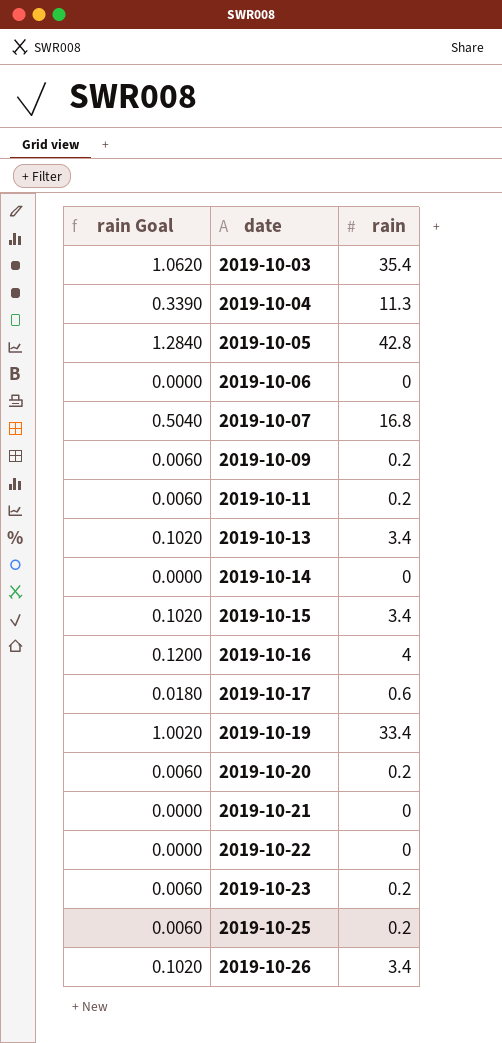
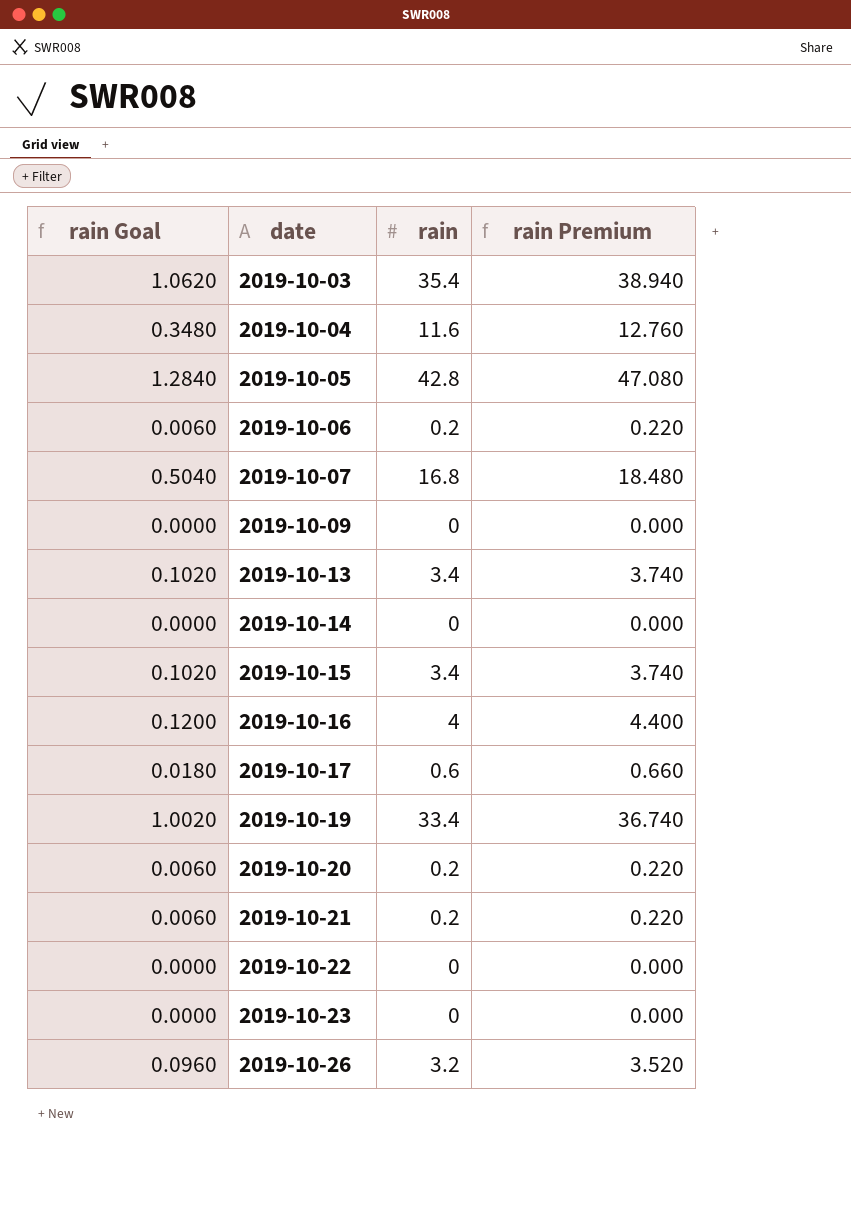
column rain Premium | formula: none -> [rain] * 1.1
row 2019-10-11: 0.0060 | 0.2 -> none
row 2019-10-25: 0.0060 | 0.2 -> none
2019-10-04 | rain Goal: 0.3390 -> 0.3480
2019-10-04 | rain: 11.3 -> 11.6
2019-10-06 | rain Goal: 0.0000 -> 0.0060
2019-10-06 | rain: 0 -> 0.2
2019-10-09 | rain Goal: 0.0060 -> 0.0000
2019-10-09 | rain: 0.2 -> 0
2019-10-21 | rain Goal: 0.0000 -> 0.0060
2019-10-21 | rain: 0 -> 0.2
2019-10-23 | rain Goal: 0.0060 -> 0.0000
2019-10-23 | rain: 0.2 -> 0
2019-10-26 | rain Goal: 0.1020 -> 0.0960
2019-10-26 | rain: 3.4 -> 3.2

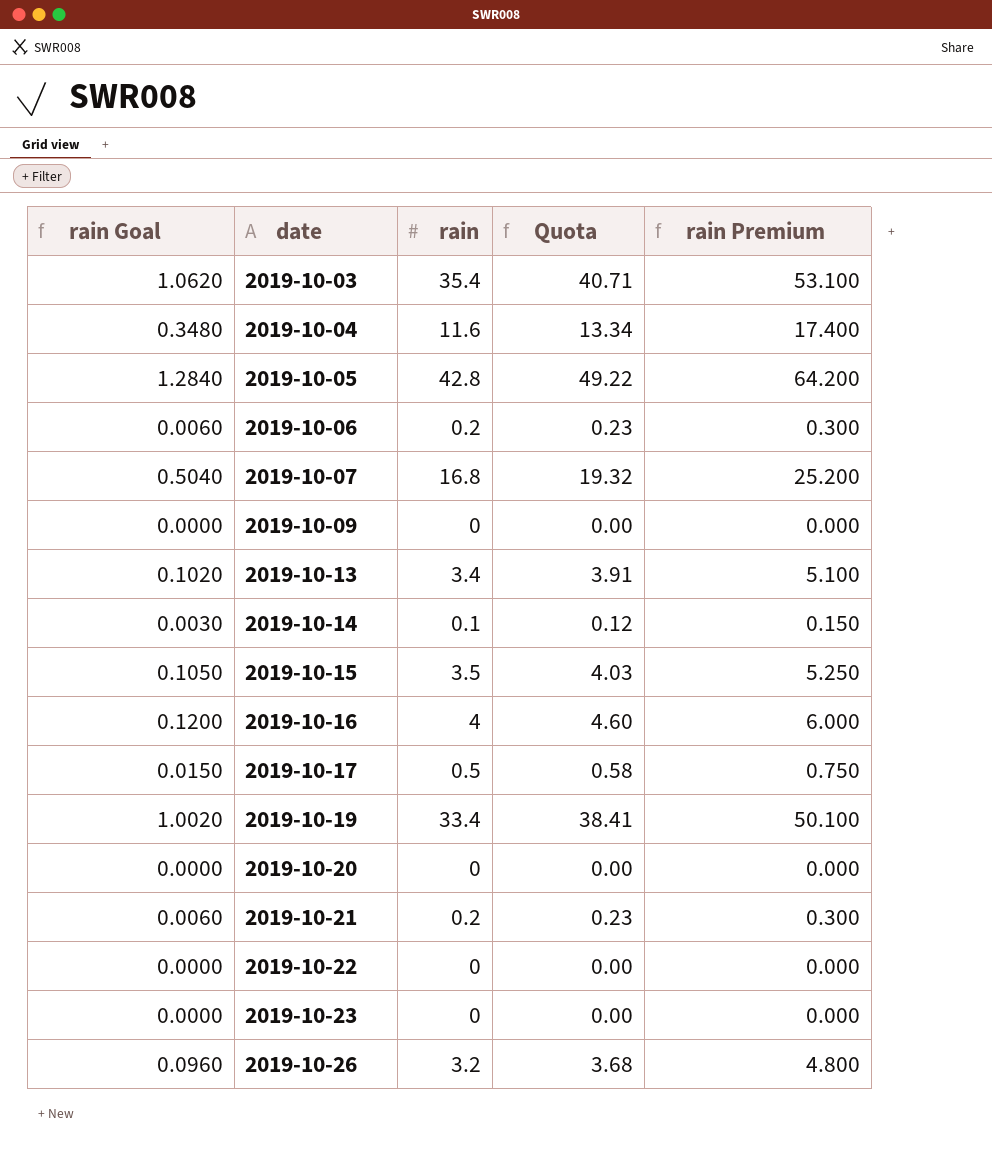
column Quota | formula: none -> [rain] * 1.15
column rain Premium | formula: [rain] * 1.1 -> [rain] * 1.5
2019-10-14 | rain Goal: 0.0000 -> 0.0030
2019-10-14 | rain: 0 -> 0.1
2019-10-15 | rain Goal: 0.1020 -> 0.1050
2019-10-15 | rain: 3.4 -> 3.5
2019-10-17 | rain Goal: 0.0180 -> 0.0150
2019-10-17 | rain: 0.6 -> 0.5
2019-10-20 | rain Goal: 0.0060 -> 0.0000
2019-10-20 | rain: 0.2 -> 0

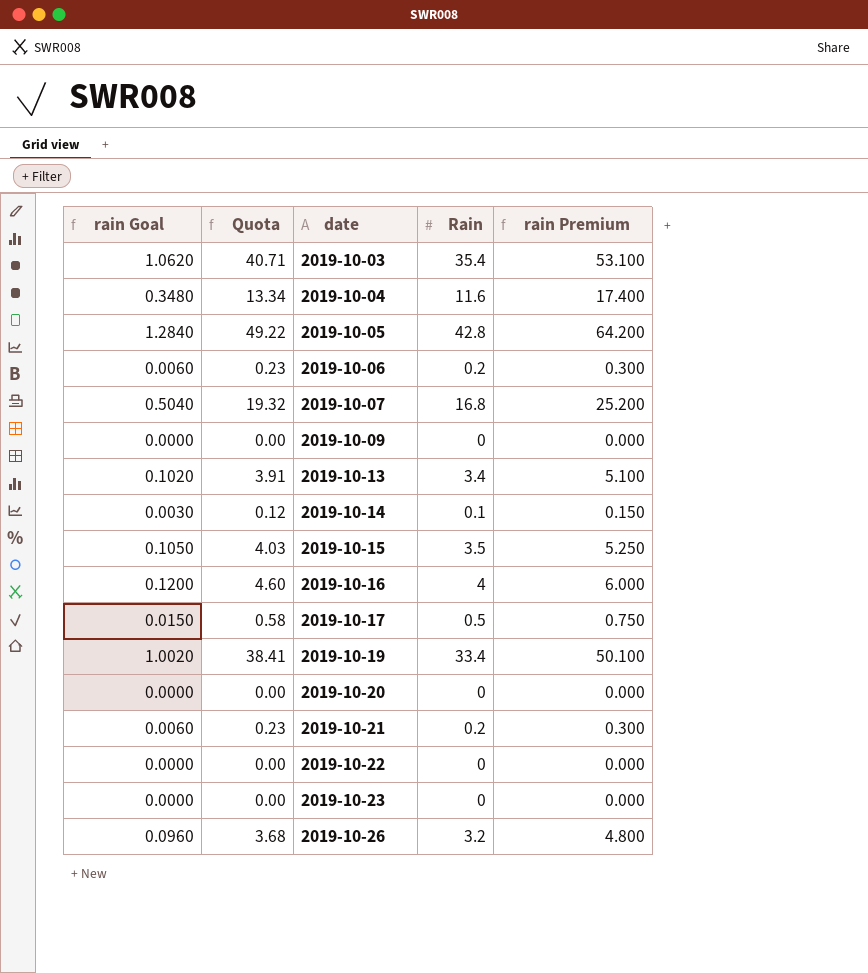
column Quota | position: 4 -> 2
column name: rain -> Rain

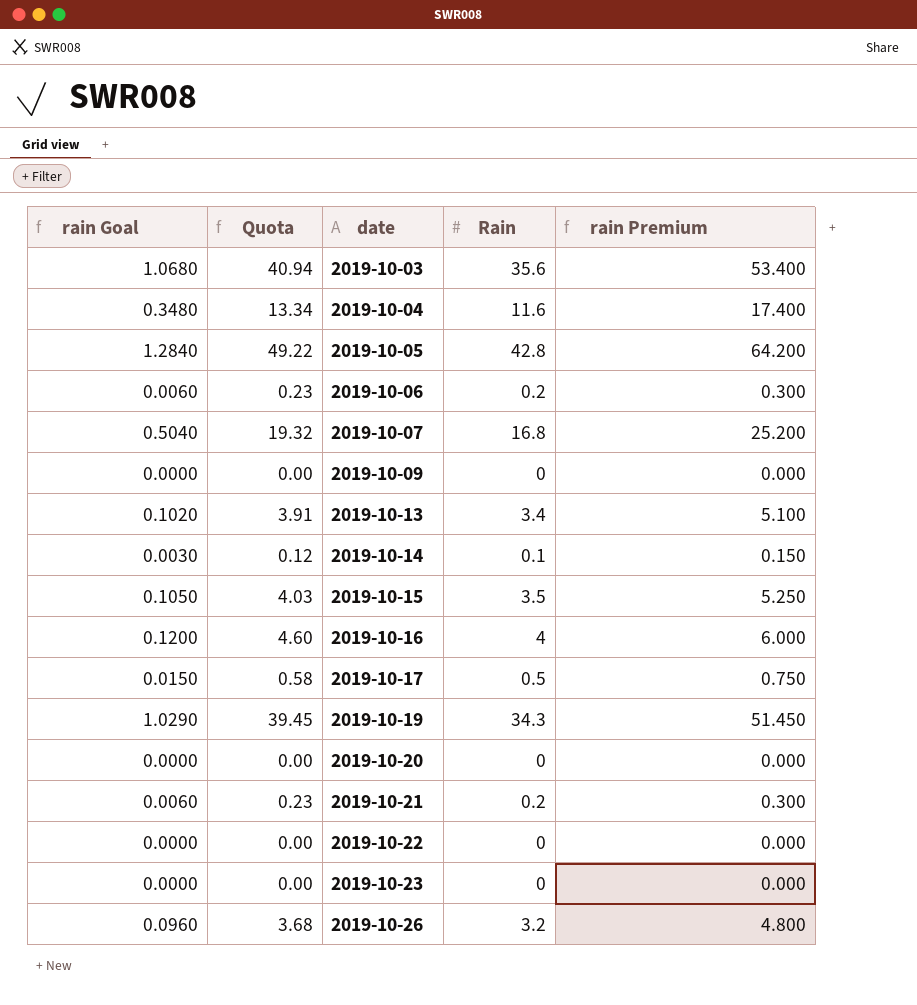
2019-10-03 | rain Goal: 1.0620 -> 1.0680
2019-10-03 | Quota: 40.71 -> 40.94
2019-10-03 | Rain: 35.4 -> 35.6
2019-10-03 | rain Premium: 53.100 -> 53.400
2019-10-19 | rain Goal: 1.0020 -> 1.0290
2019-10-19 | Quota: 38.41 -> 39.45
2019-10-19 | Rain: 33.4 -> 34.3
2019-10-19 | rain Premium: 50.100 -> 51.450

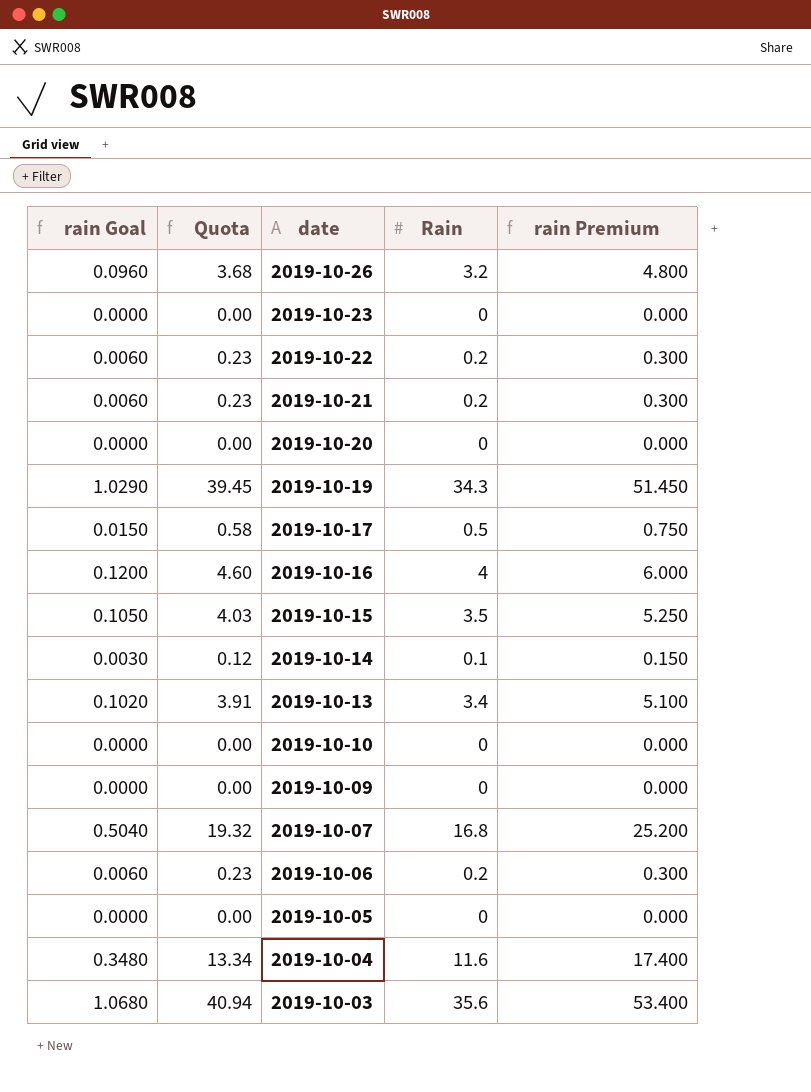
row order: date ascending -> date descending
2019-10-22 | rain Goal: 0.0000 -> 0.0060
2019-10-22 | Quota: 0.00 -> 0.23
2019-10-22 | Rain: 0 -> 0.2
2019-10-22 | rain Premium: 0.000 -> 0.300
row 2019-10-10: none -> 0.0000 | 0.00 | 0 | 0.000
2019-10-05 | rain Goal: 1.2840 -> 0.0000
2019-10-05 | Quota: 49.22 -> 0.00
2019-10-05 | Rain: 42.8 -> 0
2019-10-05 | rain Premium: 64.200 -> 0.000

